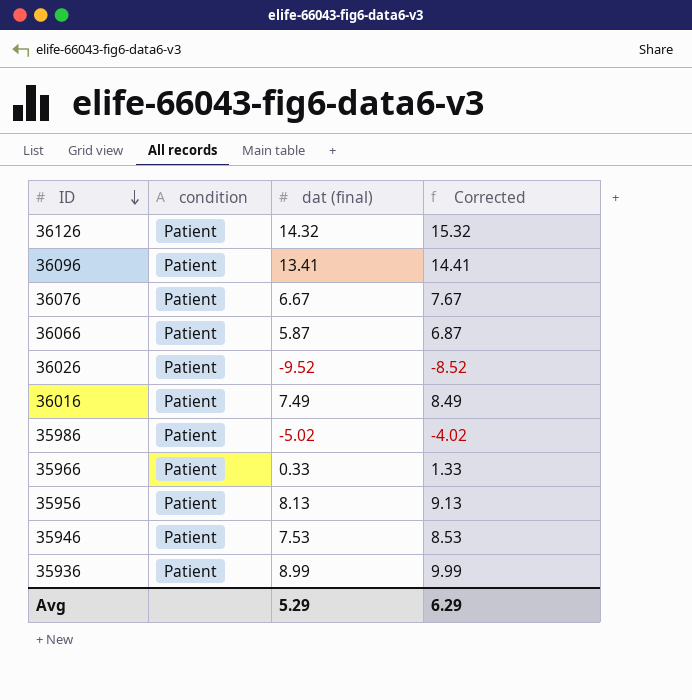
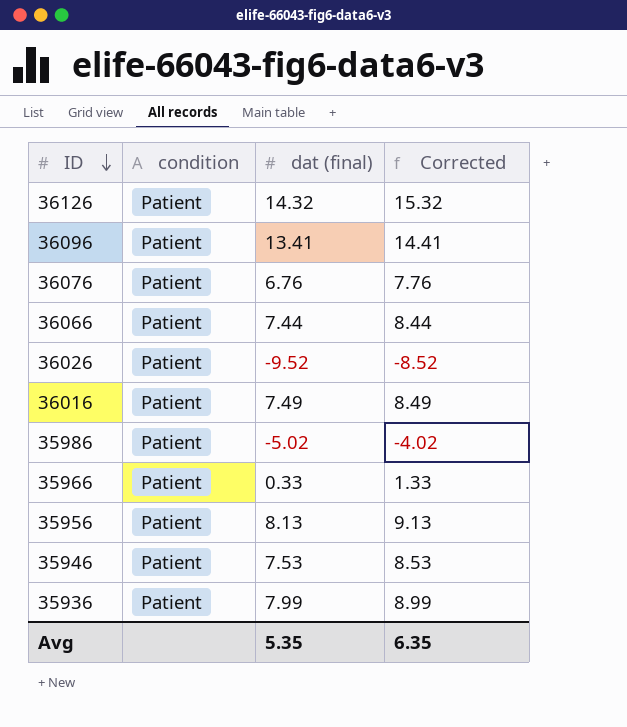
36076 | dat (final): 6.67 -> 6.76
36076 | Corrected: 7.67 -> 7.76
36066 | dat (final): 5.87 -> 7.44
36066 | Corrected: 6.87 -> 8.44
35936 | dat (final): 8.99 -> 7.99
35936 | Corrected: 9.99 -> 8.99
Avg | dat (final): 5.29 -> 5.35
Avg | Corrected: 6.29 -> 6.35

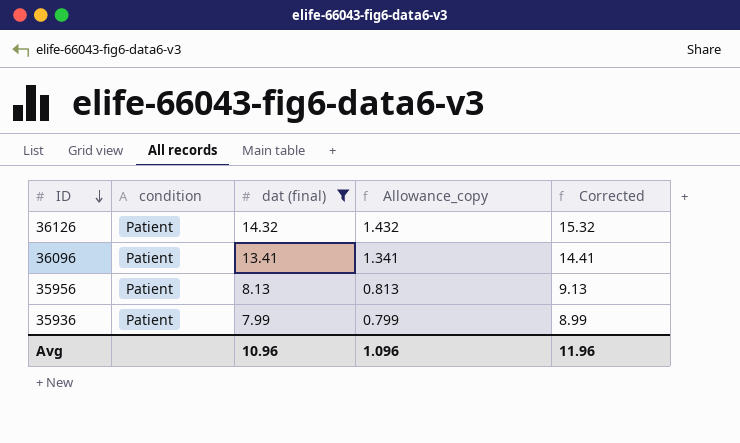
filter: none -> dat (final) >= 7.99
column Allowance_copy | formula: none -> [dat (final)] * 0.1
Avg | dat (final): 5.35 -> 10.96
Avg | Corrected: 6.35 -> 11.96

